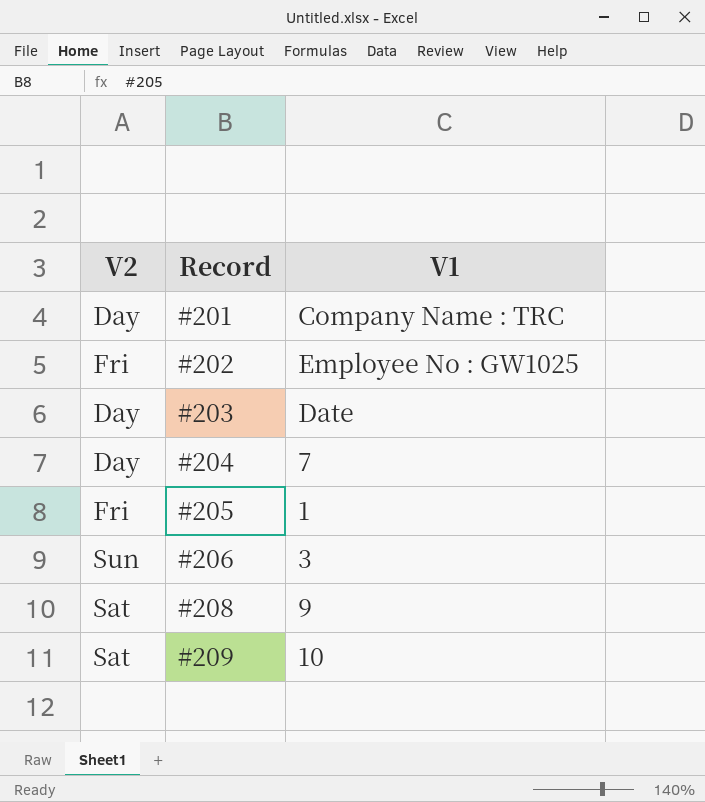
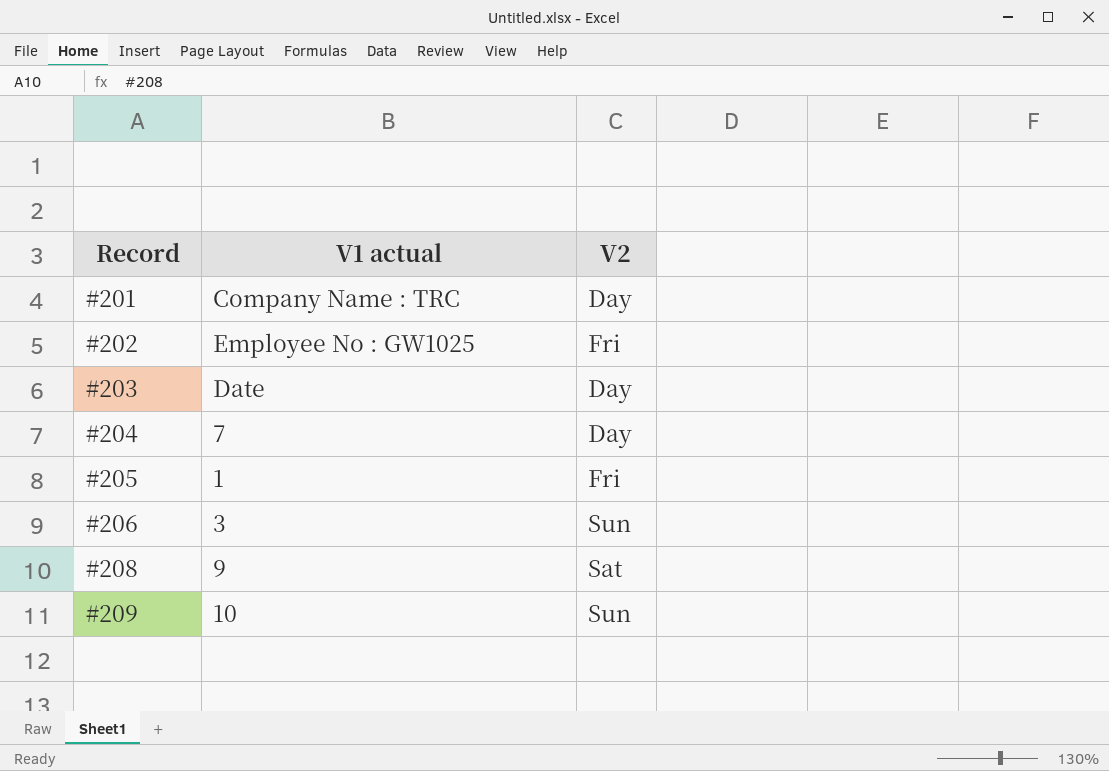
column name: V1 -> V1 actual
column V2 | position: 1 -> 3
#209 | V2: Sat -> Sun

